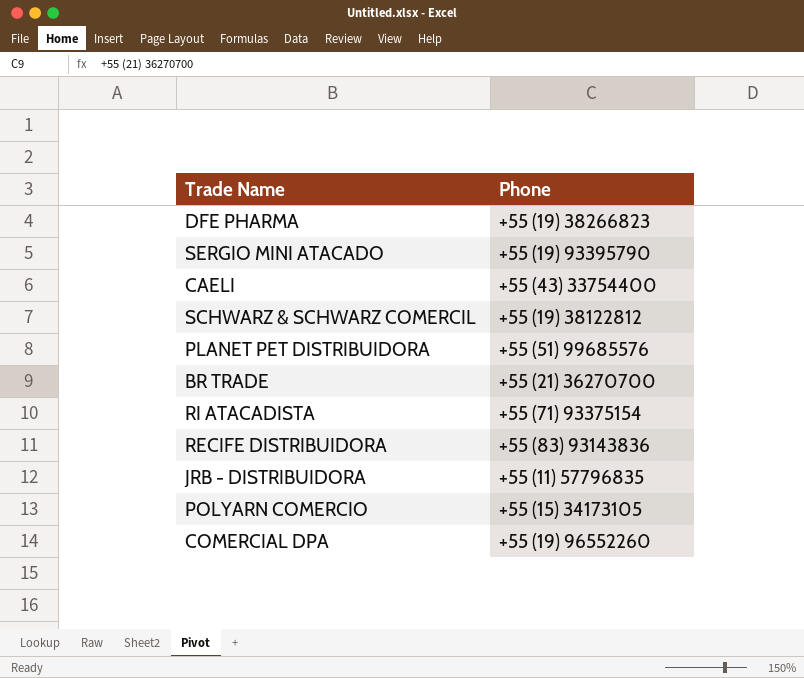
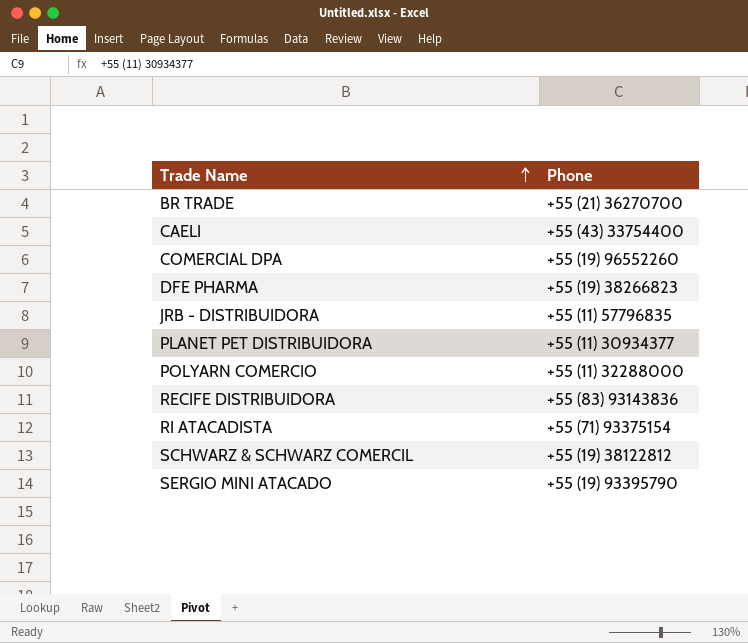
row order: none -> Trade Name ascending
PLANET PET DISTRIBUIDORA | Phone: +55 (51) 99685576 -> +55 (11) 30934377
POLYARN COMERCIO | Phone: +55 (15) 34173105 -> +55 (11) 32288000

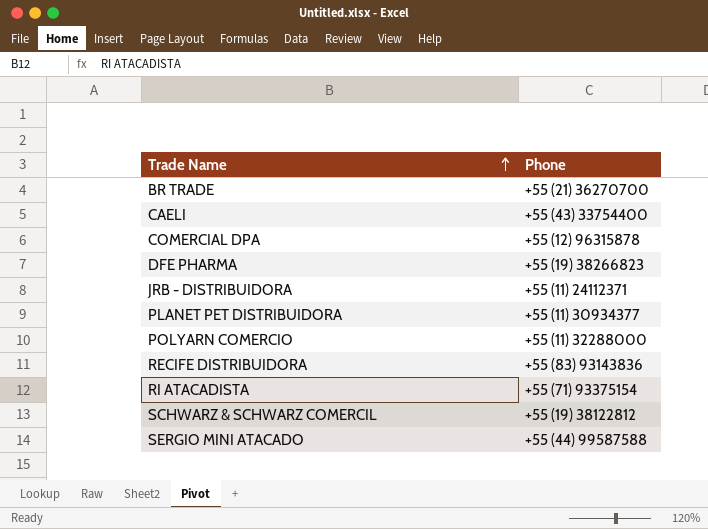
COMERCIAL DPA | Phone: +55 (19) 96552260 -> +55 (12) 96315878
JRB - DISTRIBUIDORA | Phone: +55 (11) 57796835 -> +55 (11) 24112371
SERGIO MINI ATACADO | Phone: +55 (19) 93395790 -> +55 (44) 99587588

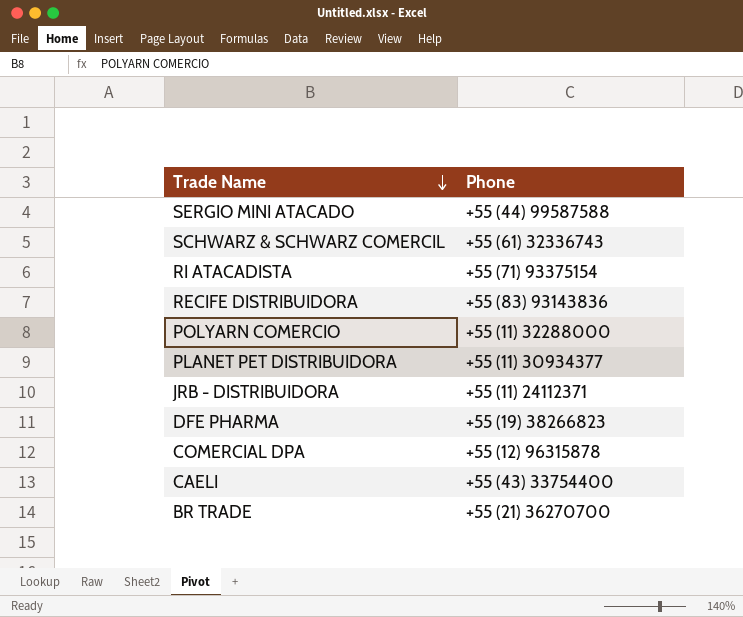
row order: Trade Name ascending -> Trade Name descending
SCHWARZ & SCHWARZ COMERCIL | Phone: +55 (19) 38122812 -> +55 (61) 32336743

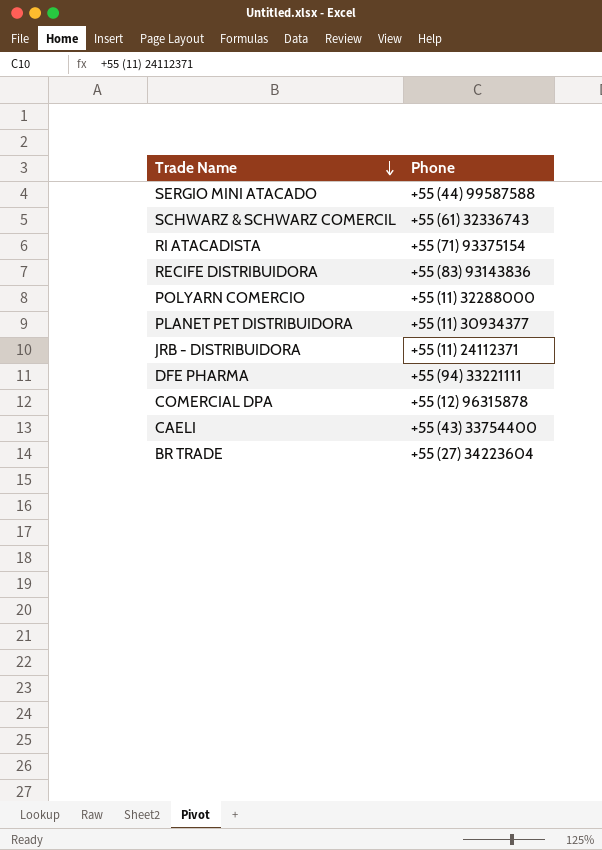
DFE PHARMA | Phone: +55 (19) 38266823 -> +55 (94) 33221111
BR TRADE | Phone: +55 (21) 36270700 -> +55 (27) 34223604

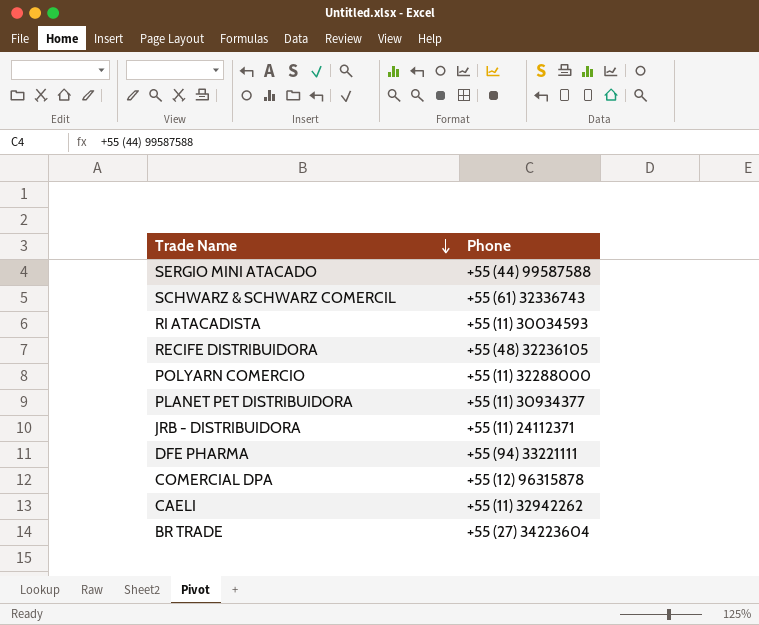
RI ATACADISTA | Phone: +55 (71) 93375154 -> +55 (11) 30034593
RECIFE DISTRIBUIDORA | Phone: +55 (83) 93143836 -> +55 (48) 32236105
CAELI | Phone: +55 (43) 33754400 -> +55 (11) 32942262

